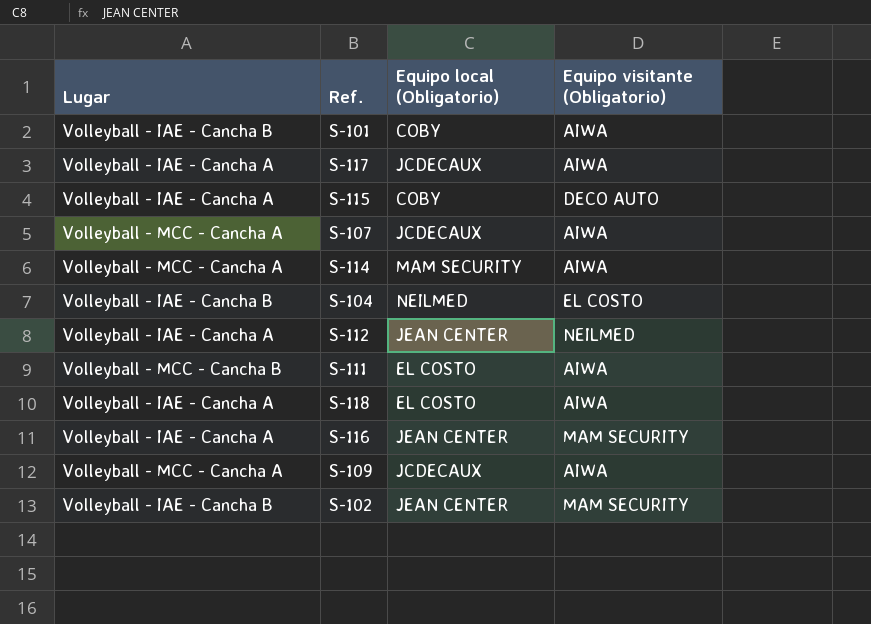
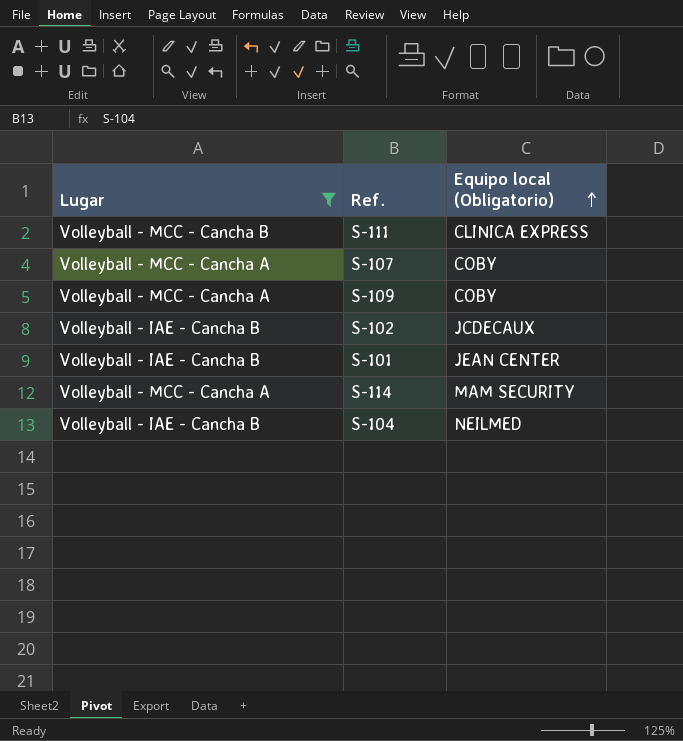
filter: none -> Lugar != Volleyball - IAE - Cancha A
row order: none -> Equipo local (Obligatorio) ascending
column Equipo visitante (Obligatorio) | position: 4 -> none
S-111 | Equipo local (Obligatorio): EL COSTO -> CLINICA EXPRESS
S-107 | Equipo local (Obligatorio): JCDECAUX -> COBY
S-109 | Equipo local (Obligatorio): JCDECAUX -> COBY
S-102 | Equipo local (Obligatorio): JEAN CENTER -> JCDECAUX
S-101 | Equipo local (Obligatorio): COBY -> JEAN CENTER

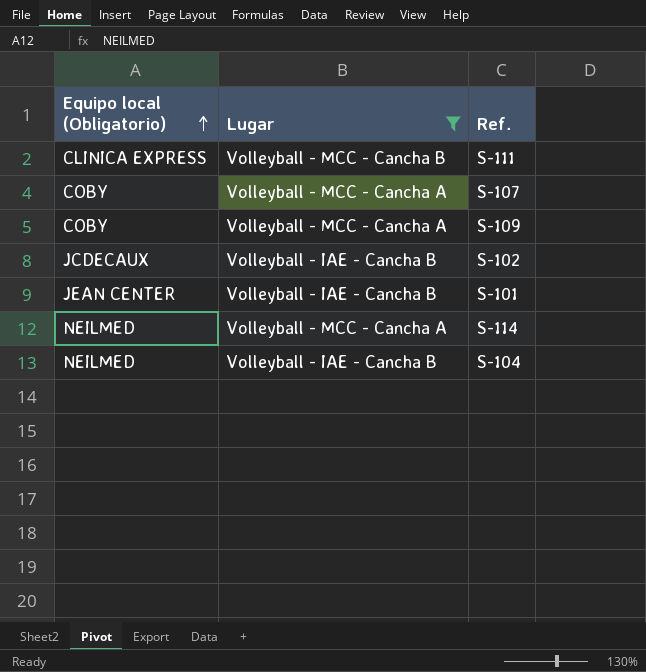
column Equipo local (Obligatorio) | position: 3 -> 1
S-114 | Equipo local (Obligatorio): MAM SECURITY -> NEILMED

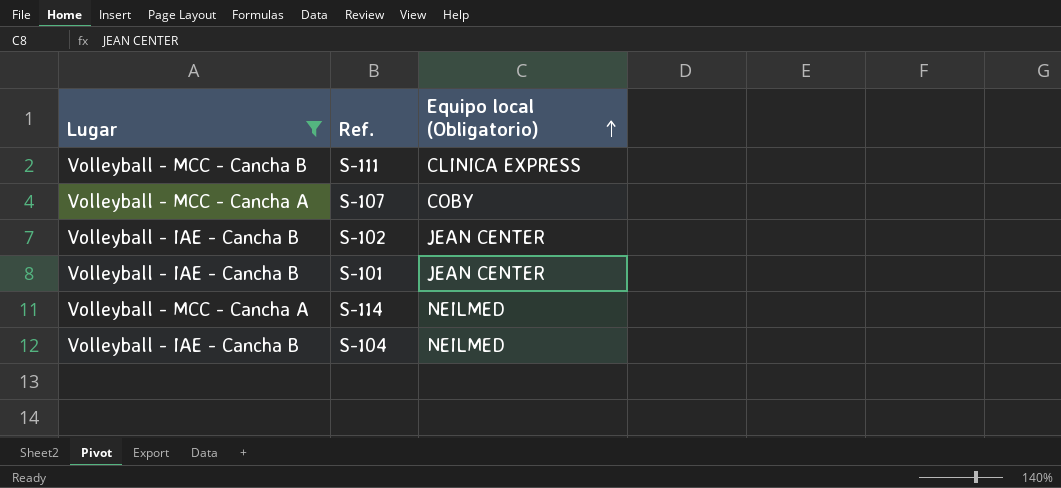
column Equipo local (Obligatorio) | position: 1 -> 3
row S-109: COBY | Volleyball - MCC - Cancha A -> none
S-102 | Equipo local (Obligatorio): JCDECAUX -> JEAN CENTER

